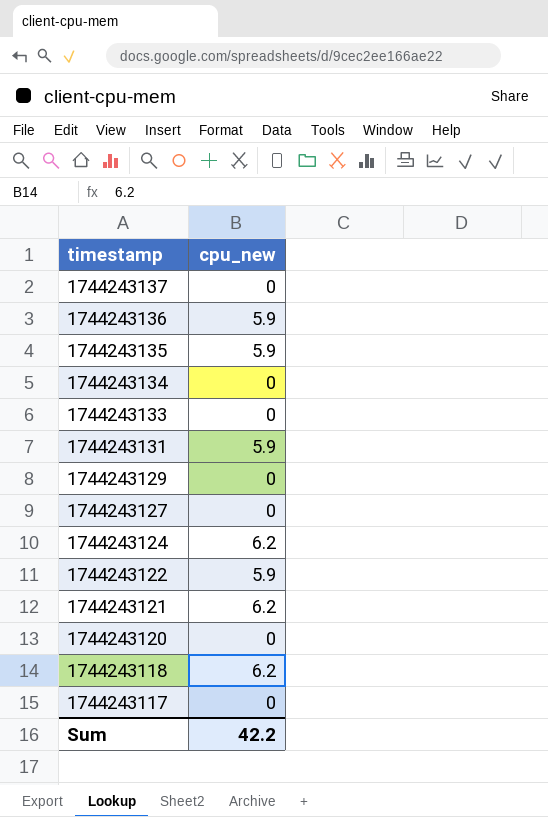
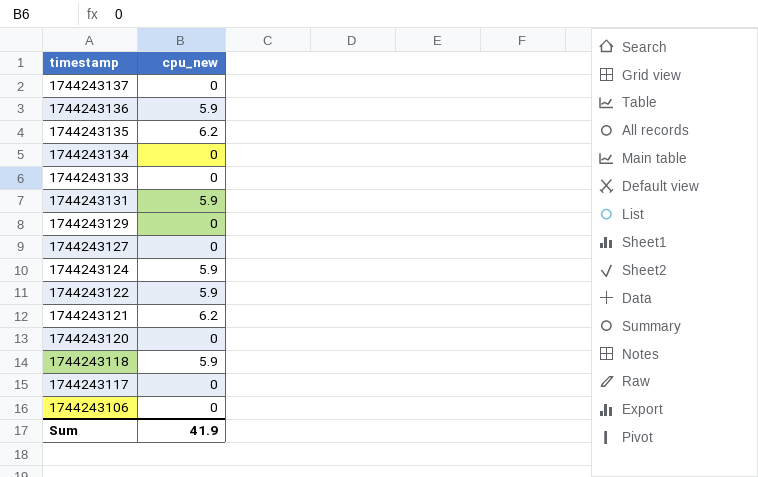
1744243135 | cpu_new: 5.9 -> 6.2
1744243124 | cpu_new: 6.2 -> 5.9
1744243118 | cpu_new: 6.2 -> 5.9
row 1744243106: none -> 0
Sum | cpu_new: 42.2 -> 41.9

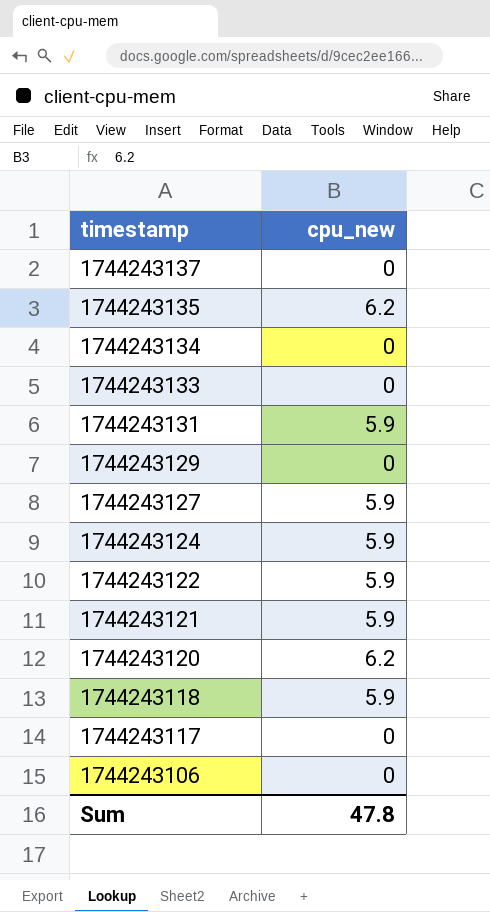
row 1744243136: 5.9 -> none
1744243127 | cpu_new: 0 -> 5.9
1744243121 | cpu_new: 6.2 -> 5.9
1744243120 | cpu_new: 0 -> 6.2
Sum | cpu_new: 41.9 -> 47.8

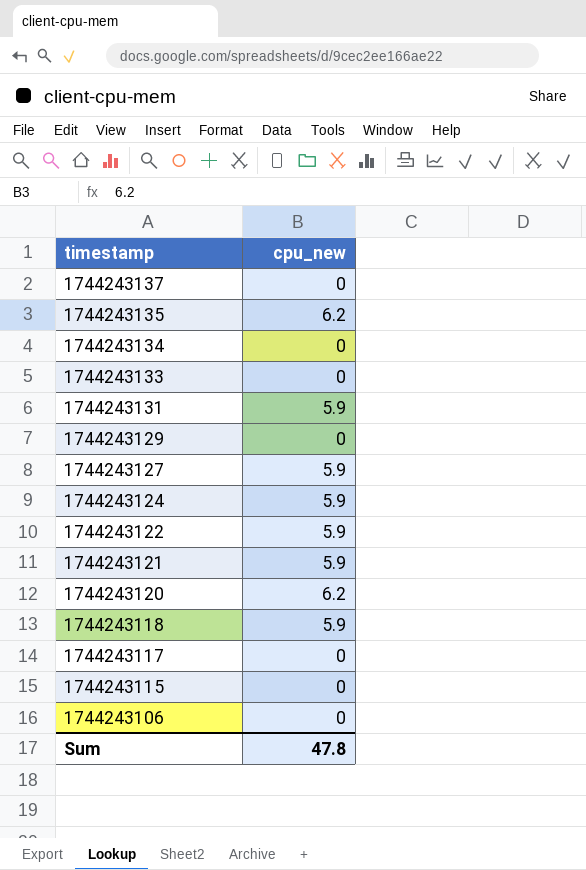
row 1744243115: none -> 0

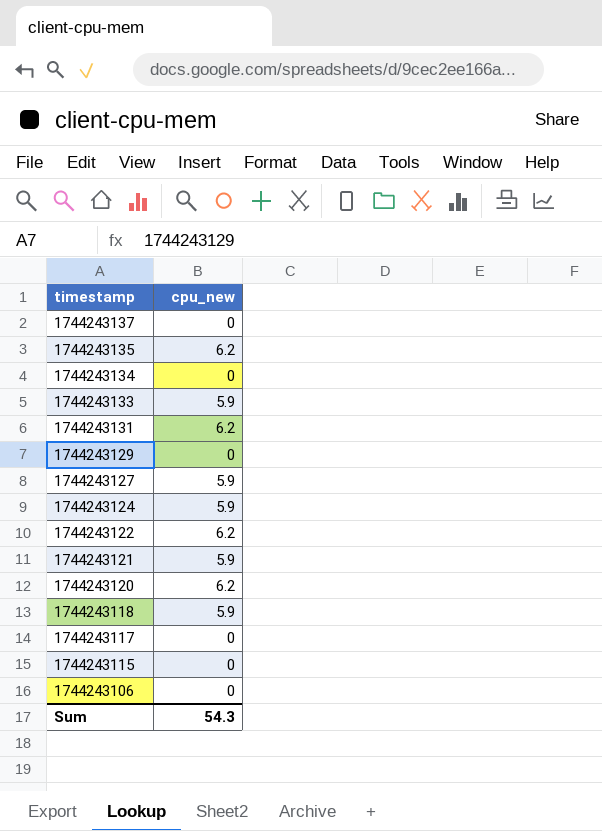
1744243133 | cpu_new: 0 -> 5.9
1744243131 | cpu_new: 5.9 -> 6.2
1744243122 | cpu_new: 5.9 -> 6.2
Sum | cpu_new: 47.8 -> 54.3

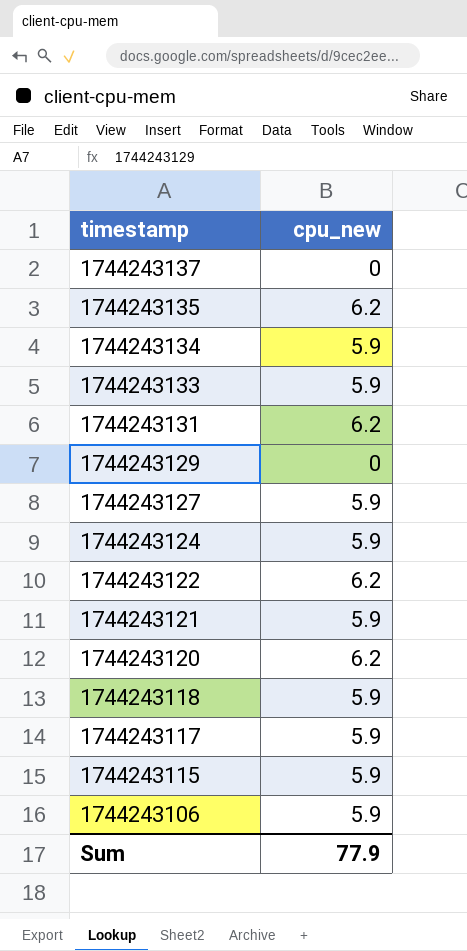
1744243134 | cpu_new: 0 -> 5.9
1744243117 | cpu_new: 0 -> 5.9
1744243115 | cpu_new: 0 -> 5.9
1744243106 | cpu_new: 0 -> 5.9
Sum | cpu_new: 54.3 -> 77.9

